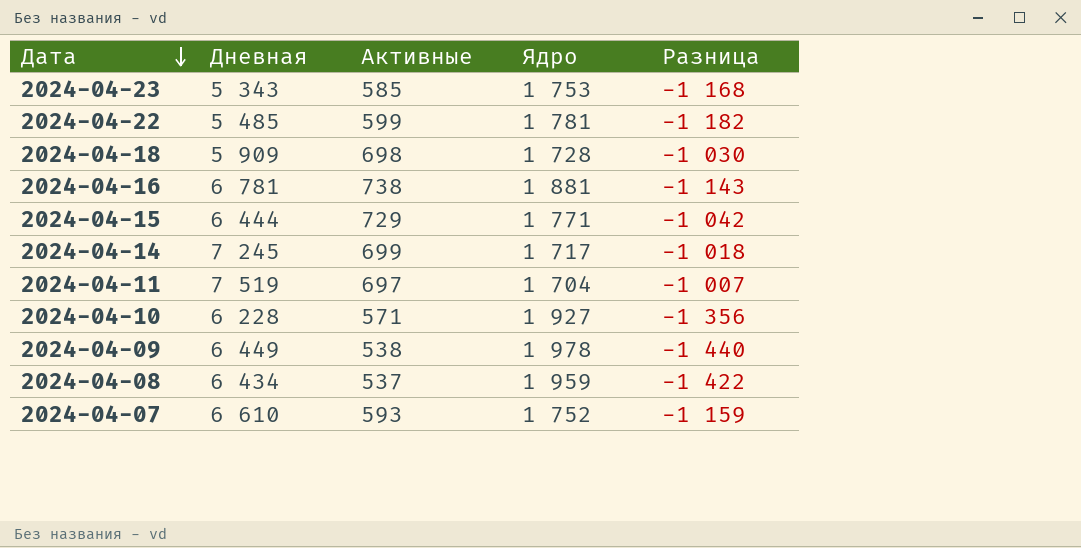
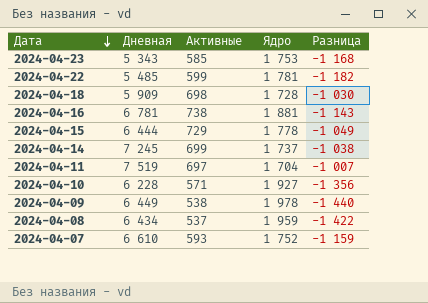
2024-04-15 | Ядро: 1 771 -> 1 778
2024-04-15 | Разница: -1 042 -> -1 049
2024-04-14 | Ядро: 1 717 -> 1 737
2024-04-14 | Разница: -1 018 -> -1 038

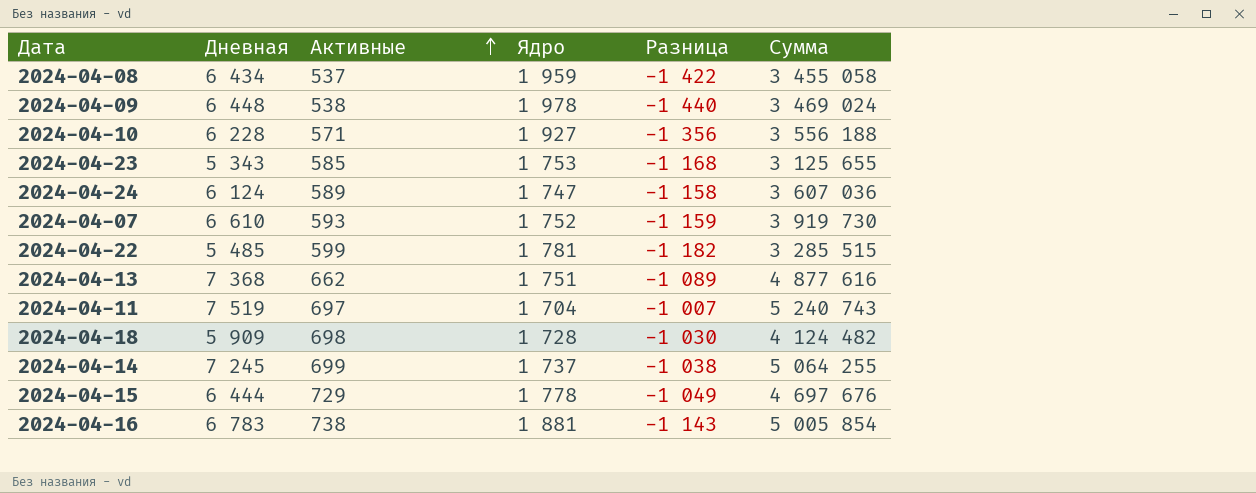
row order: Дата descending -> Активные ascending
column Сумма | formula: none -> [Дневная] * [Активные]
2024-04-09 | Дневная: 6 449 -> 6 448
row 2024-04-24: none -> 6 124 | 589 | 1 747 | -1 158 | 3 607 036
row 2024-04-13: none -> 7 368 | 662 | 1 751 | -1 089 | 4 877 616
2024-04-16 | Дневная: 6 781 -> 6 783

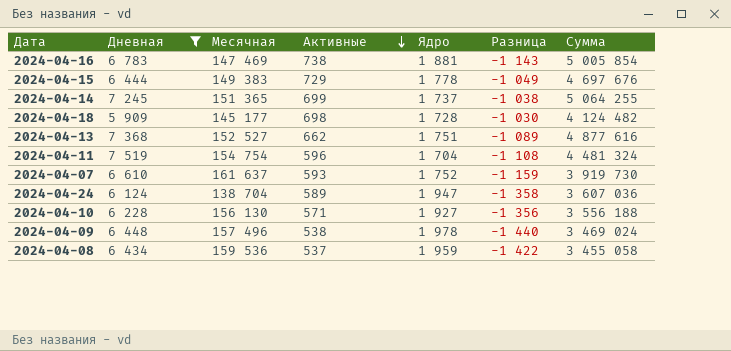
filter: none -> Дневная >= 5 909
row order: Активные ascending -> Активные descending
column Месячная | position: none -> 3
2024-04-11 | Активные: 697 -> 596
2024-04-11 | Разница: -1 007 -> -1 108
2024-04-11 | Сумма: 5 240 743 -> 4 481 324
2024-04-24 | Ядро: 1 747 -> 1 947
2024-04-24 | Разница: -1 158 -> -1 358

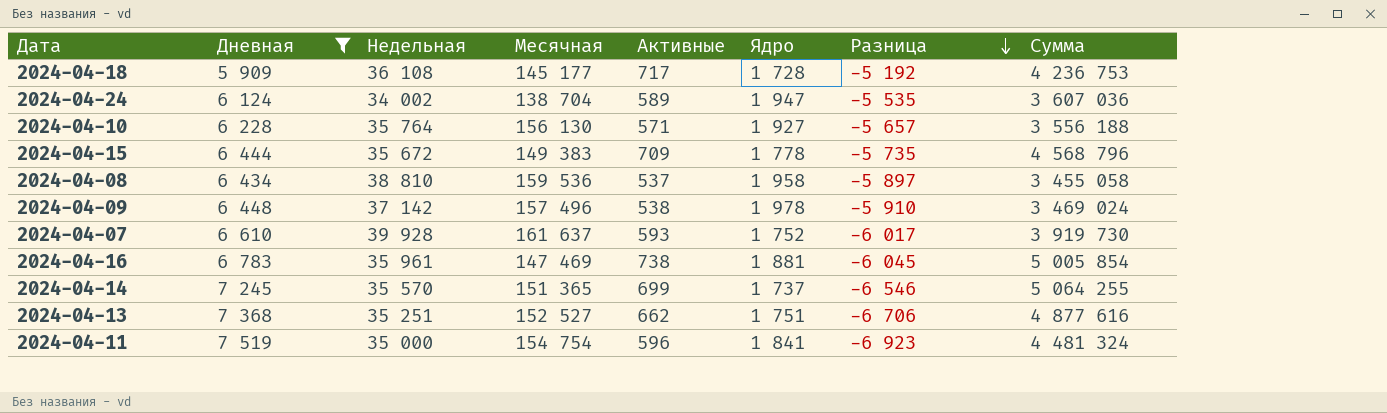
row order: Активные descending -> Разница descending
column Недельная | position: none -> 3
column Разница | formula: [Активные] - [Ядро] -> [Активные] - [Дневная]
2024-04-18 | Активные: 698 -> 717
2024-04-18 | Сумма: 4 124 482 -> 4 236 753
2024-04-15 | Активные: 729 -> 709
2024-04-15 | Сумма: 4 697 676 -> 4 568 796
2024-04-08 | Ядро: 1 959 -> 1 958
2024-04-11 | Ядро: 1 704 -> 1 841

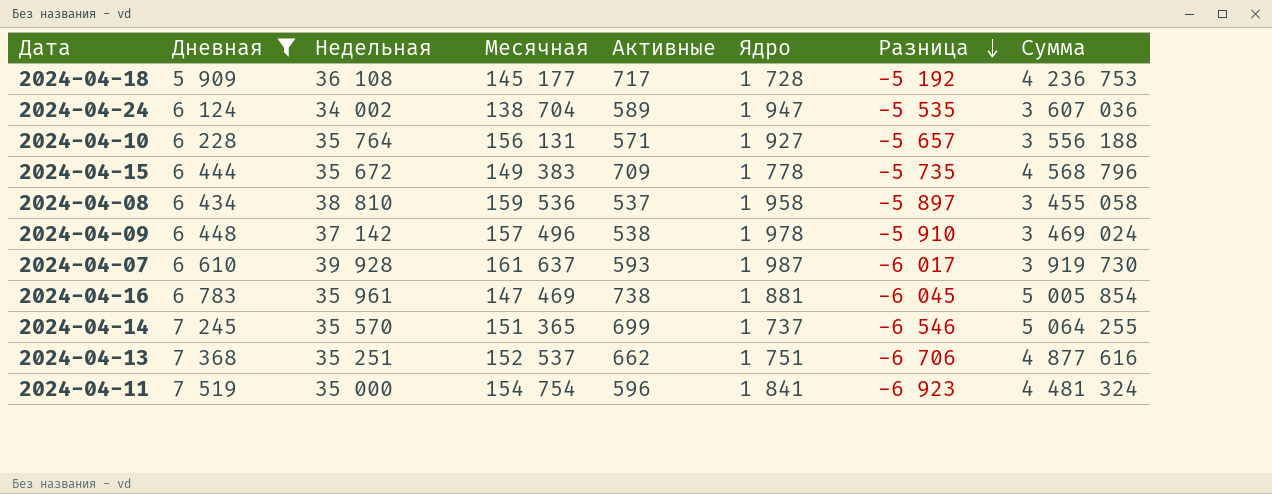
2024-04-10 | Месячная: 156 130 -> 156 131
2024-04-07 | Ядро: 1 752 -> 1 987
2024-04-13 | Месячная: 152 527 -> 152 537

